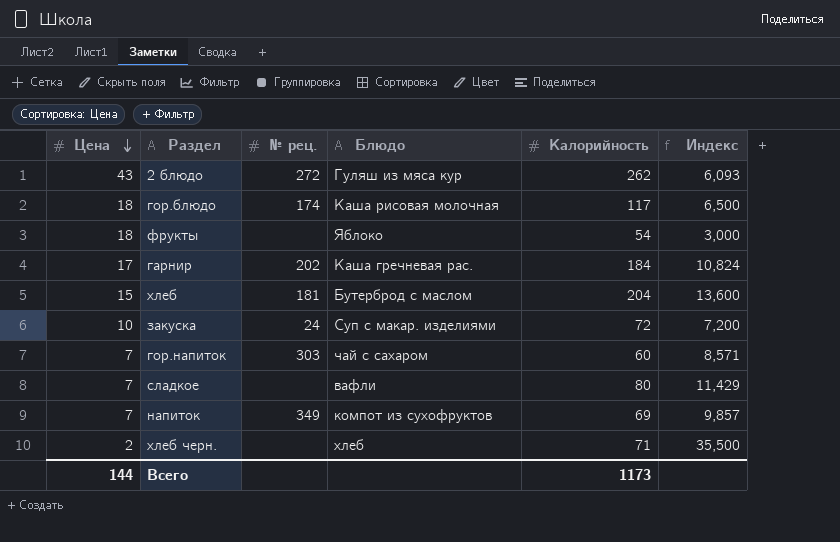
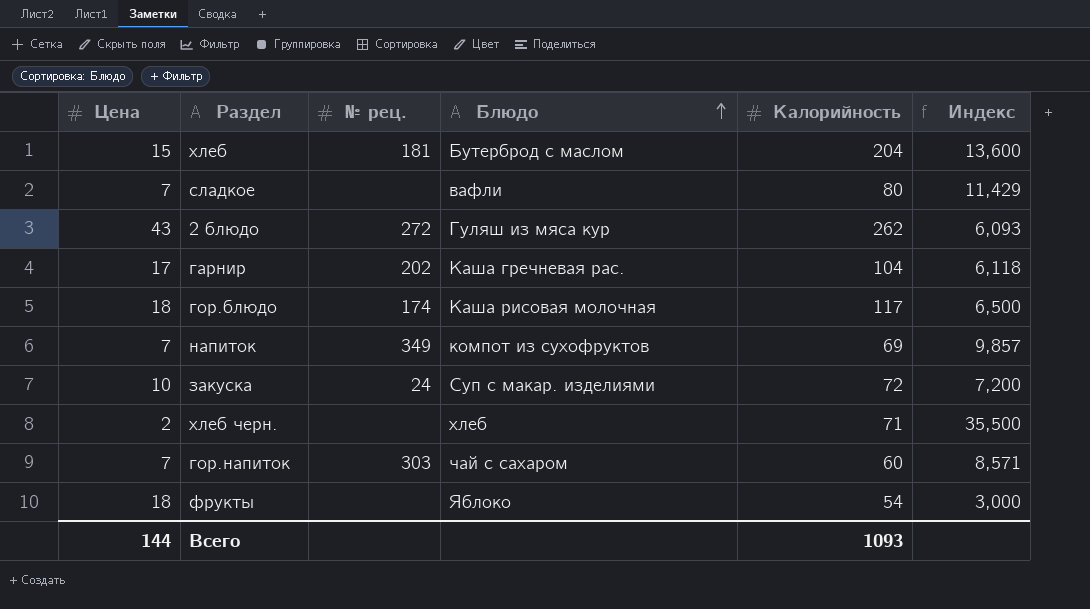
row order: Цена descending -> Блюдо ascending
гарнир | Калорийность: 184 -> 104
гарнир | Индекс: 10,824 -> 6,118
Всего | Калорийность: 1173 -> 1093

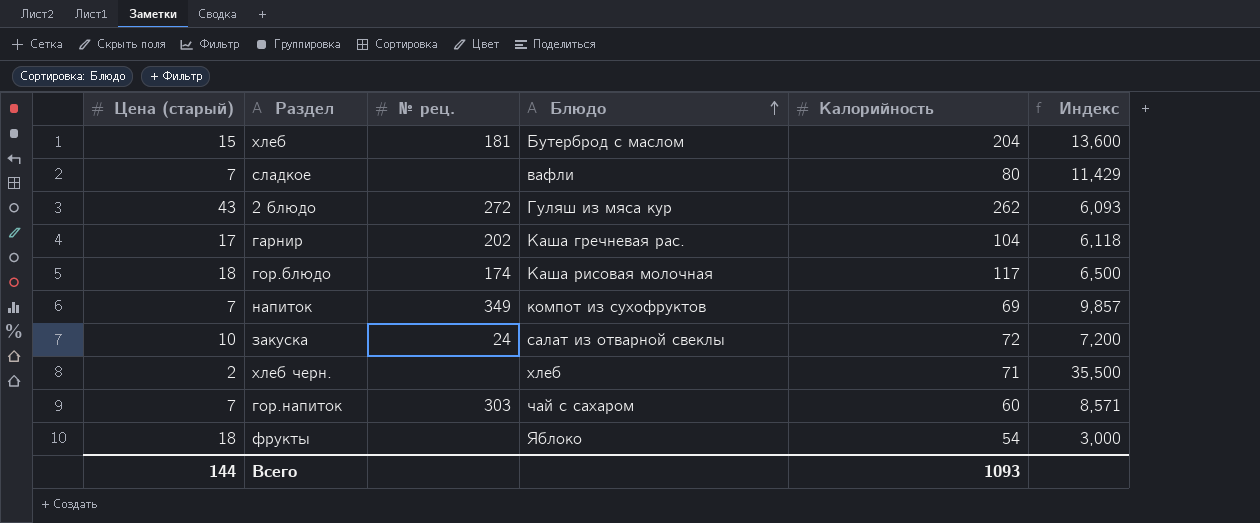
column name: Цена -> Цена (старый)
закуска | Блюдо: Суп с макар. изделиями -> салат из отварной свеклы

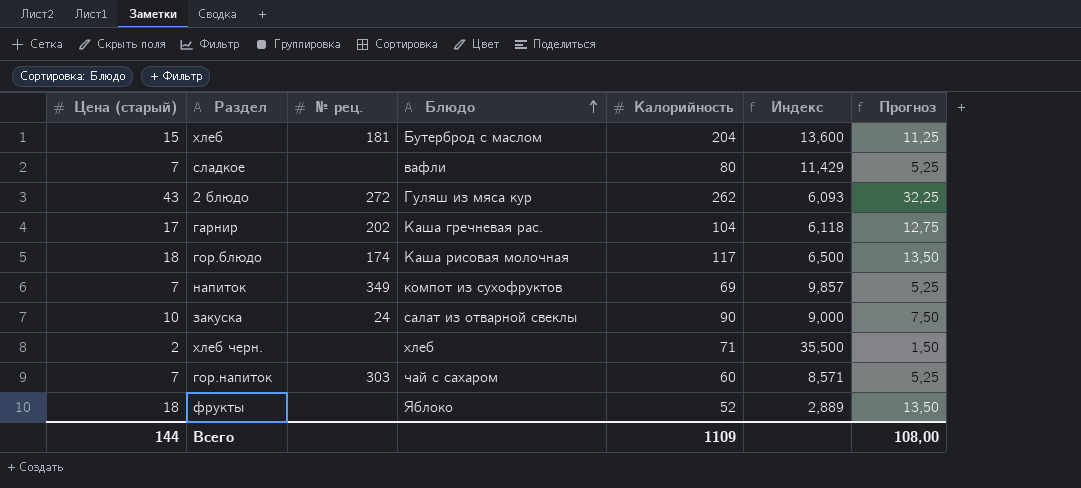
column Прогноз | formula: none -> [Цена (старый)] * 0,75
закуска | Калорийность: 72 -> 90
закуска | Индекс: 7,200 -> 9,000
фрукты | Калорийность: 54 -> 52
фрукты | Индекс: 3,000 -> 2,889
Всего | Калорийность: 1093 -> 1109

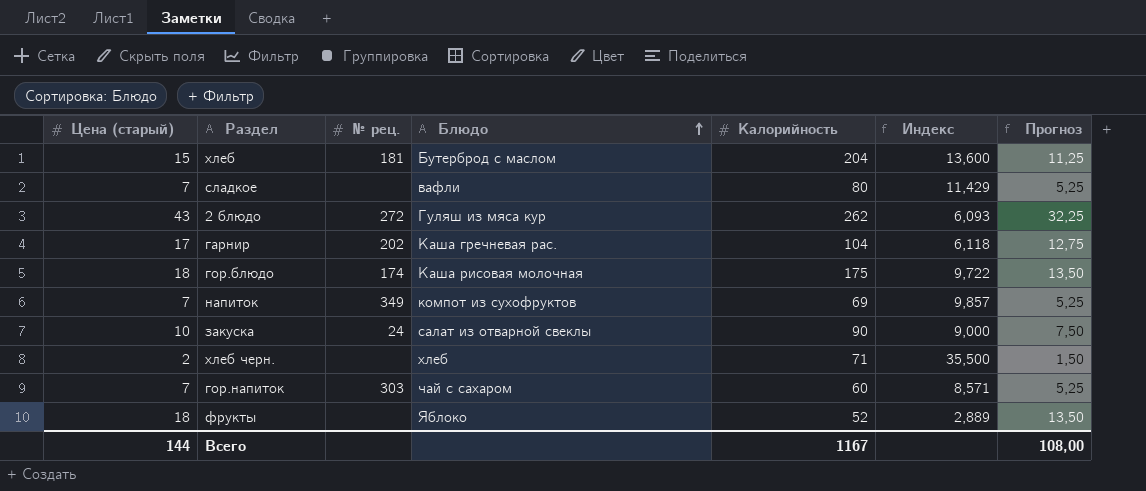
гор.блюдо | Калорийность: 117 -> 175
гор.блюдо | Индекс: 6,500 -> 9,722
Всего | Калорийность: 1109 -> 1167

